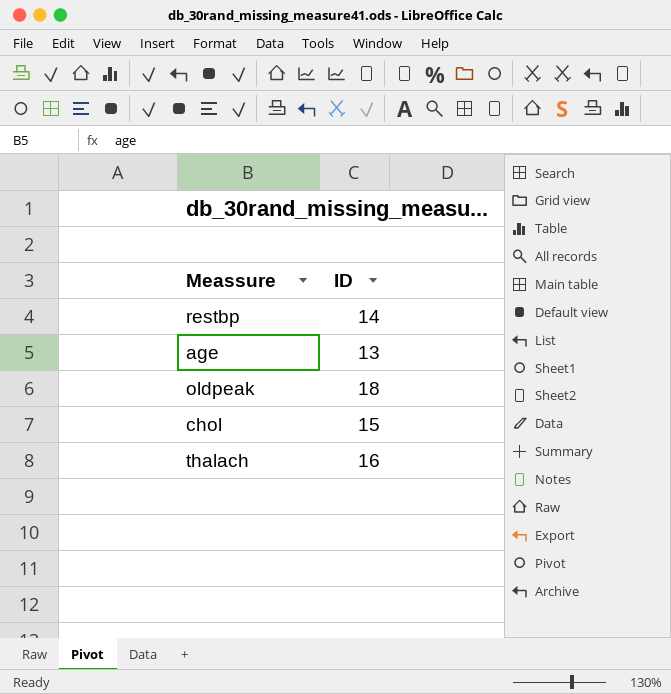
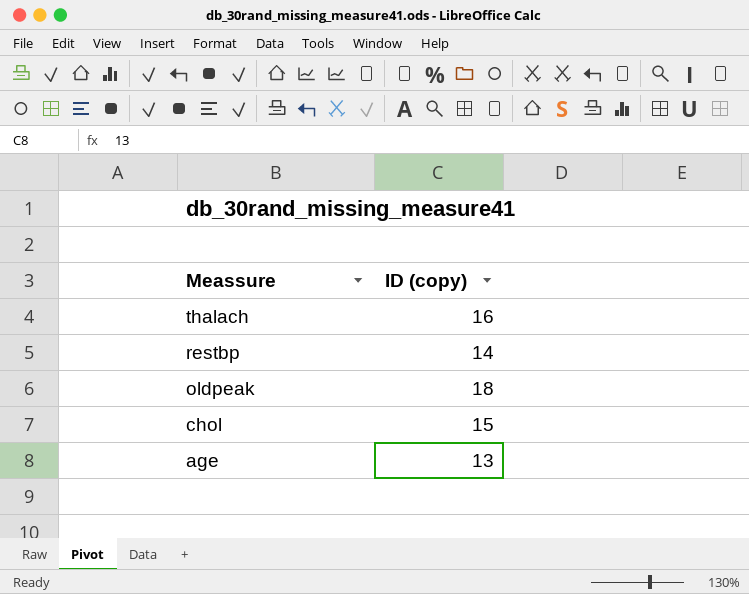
row order: none -> Meassure descending
column name: ID -> ID (copy)

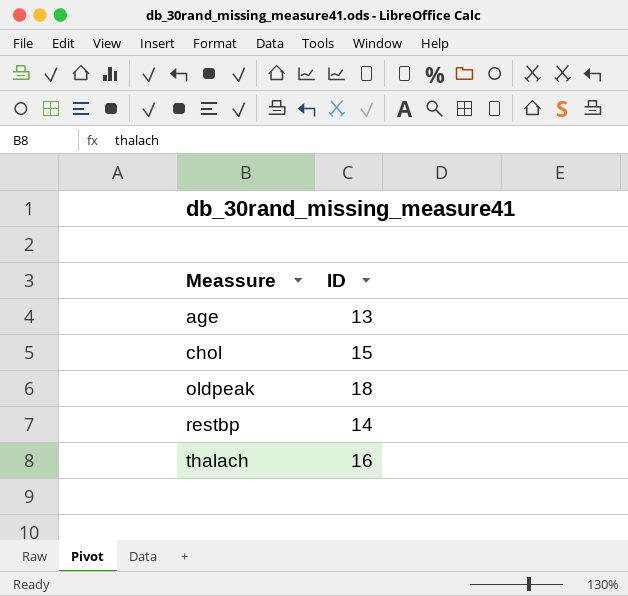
row order: Meassure descending -> Meassure ascending
column name: ID (copy) -> ID

